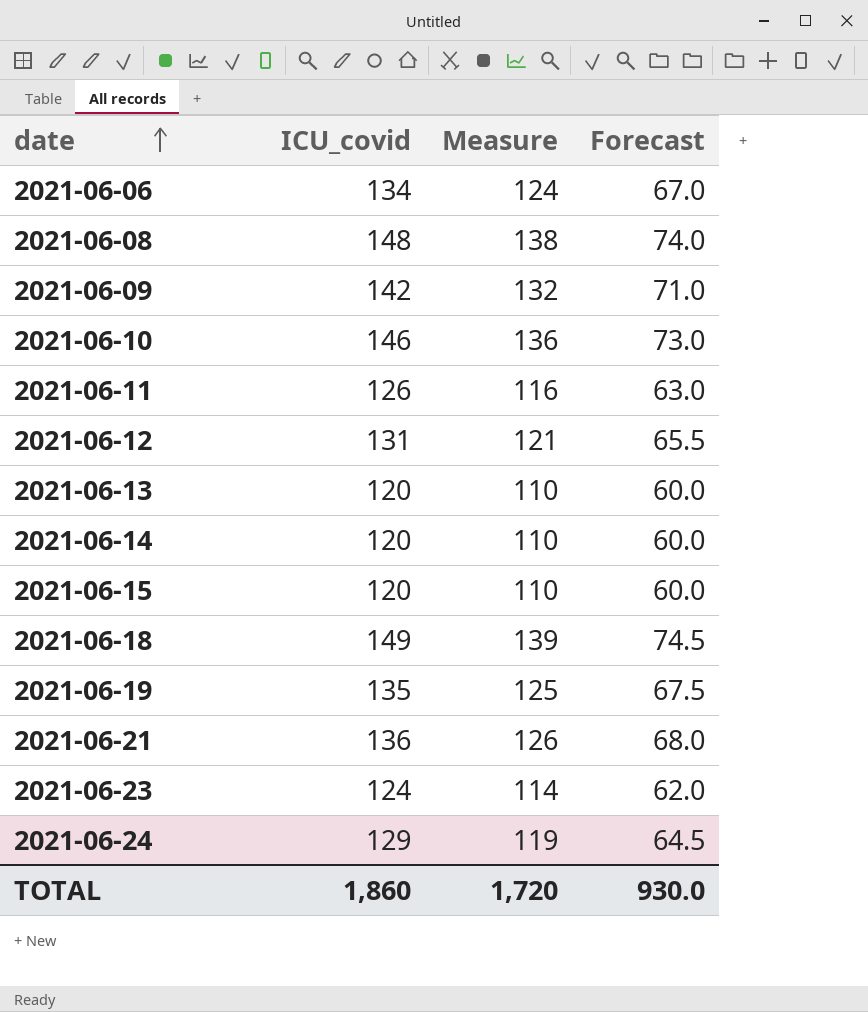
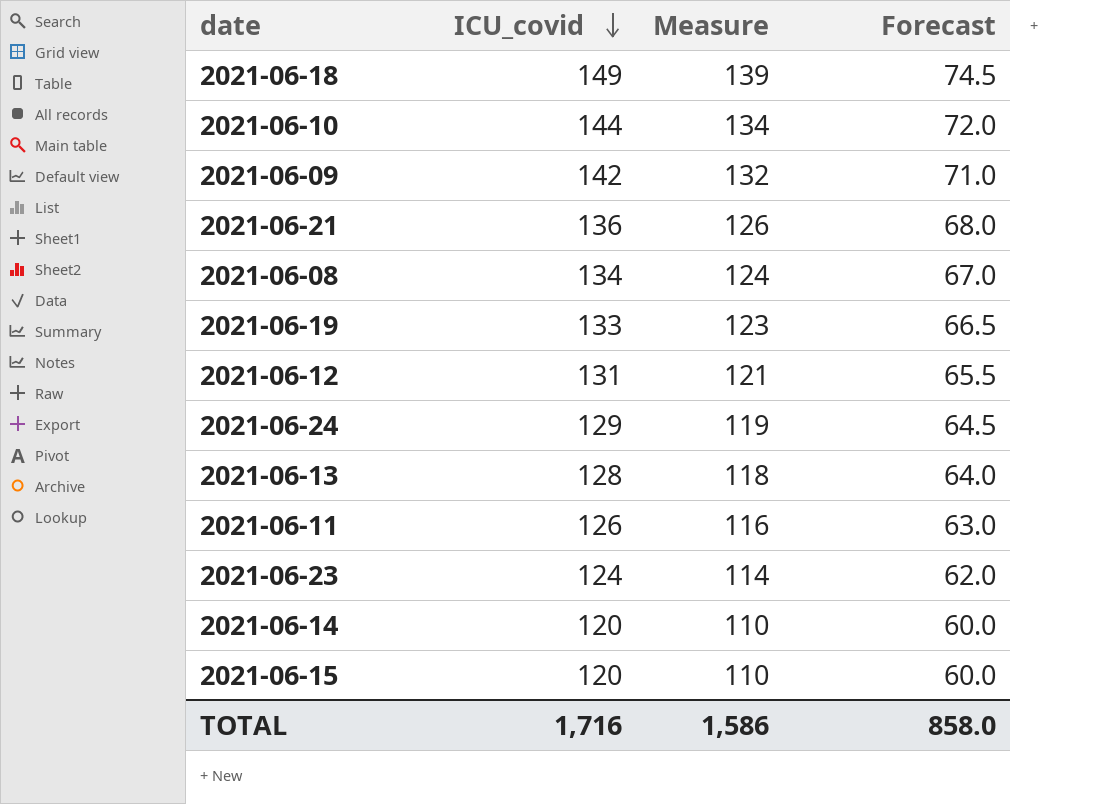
row order: date ascending -> ICU_covid descending
row 2021-06-06: 134 | 124 | 67.0 -> none
2021-06-10 | ICU_covid: 146 -> 144
2021-06-10 | Measure: 136 -> 134
2021-06-10 | Forecast: 73.0 -> 72.0
2021-06-08 | ICU_covid: 148 -> 134
2021-06-08 | Measure: 138 -> 124
2021-06-08 | Forecast: 74.0 -> 67.0
2021-06-19 | ICU_covid: 135 -> 133
2021-06-19 | Measure: 125 -> 123
2021-06-19 | Forecast: 67.5 -> 66.5
2021-06-13 | ICU_covid: 120 -> 128
2021-06-13 | Measure: 110 -> 118
2021-06-13 | Forecast: 60.0 -> 64.0
TOTAL | ICU_covid: 1,860 -> 1,716
TOTAL | Measure: 1,720 -> 1,586
TOTAL | Forecast: 930.0 -> 858.0

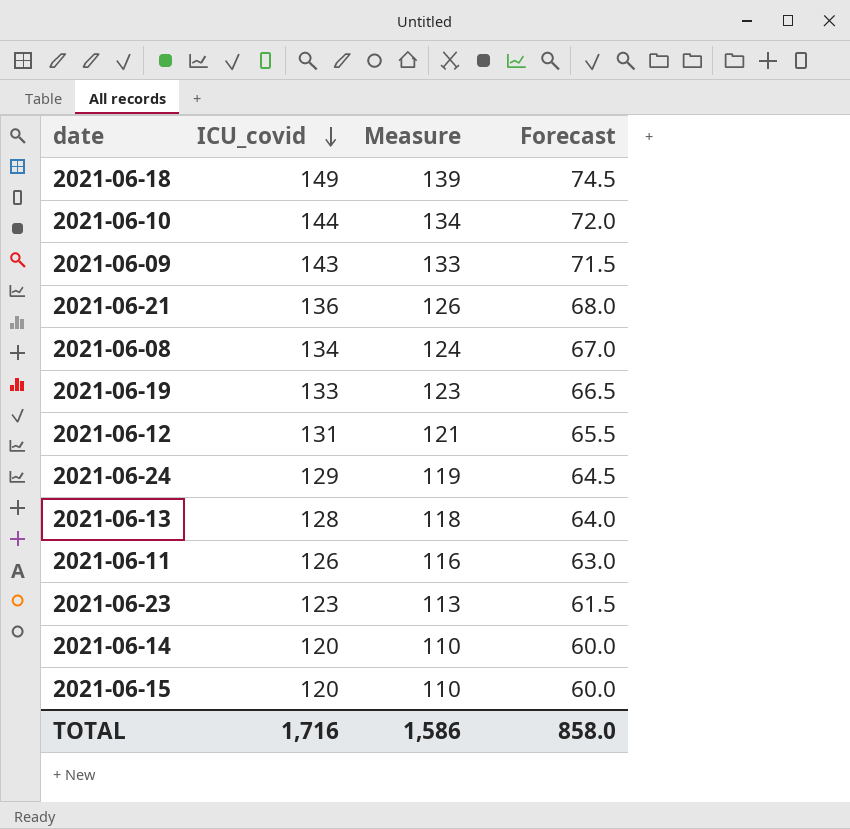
2021-06-09 | ICU_covid: 142 -> 143
2021-06-09 | Measure: 132 -> 133
2021-06-09 | Forecast: 71.0 -> 71.5
2021-06-23 | ICU_covid: 124 -> 123
2021-06-23 | Measure: 114 -> 113
2021-06-23 | Forecast: 62.0 -> 61.5

